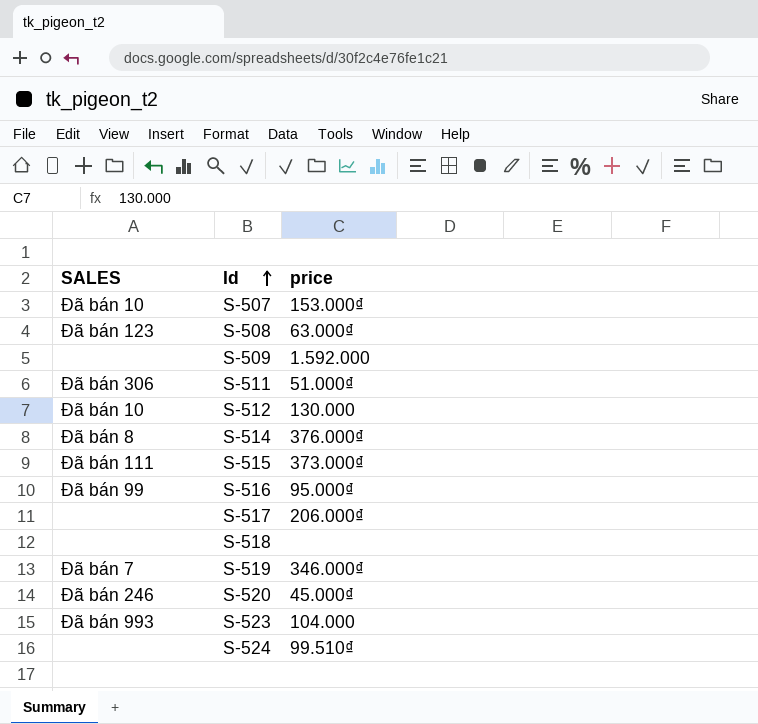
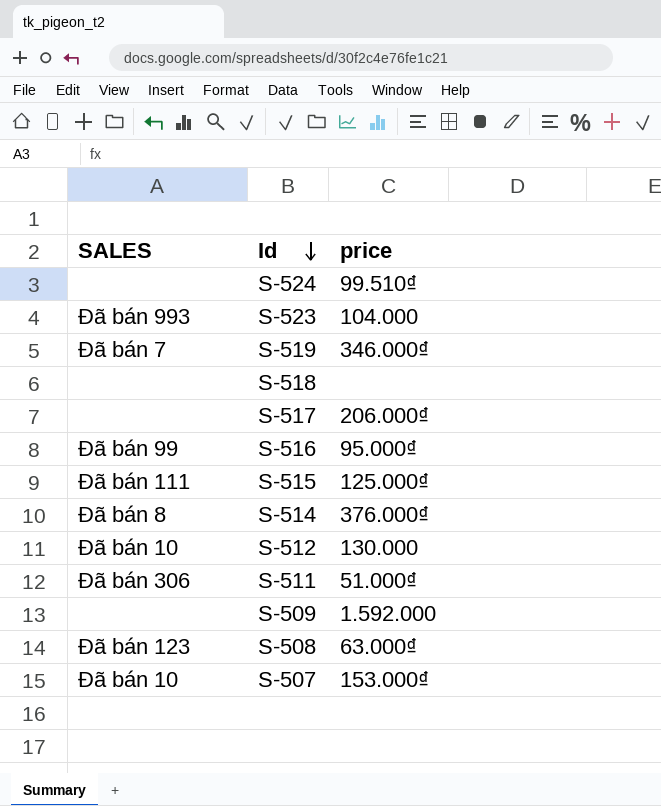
row order: Id ascending -> Id descending
row S-520: Đã bán 246 | 45.000₫ -> none
S-515 | price: 373.000₫ -> 125.000₫

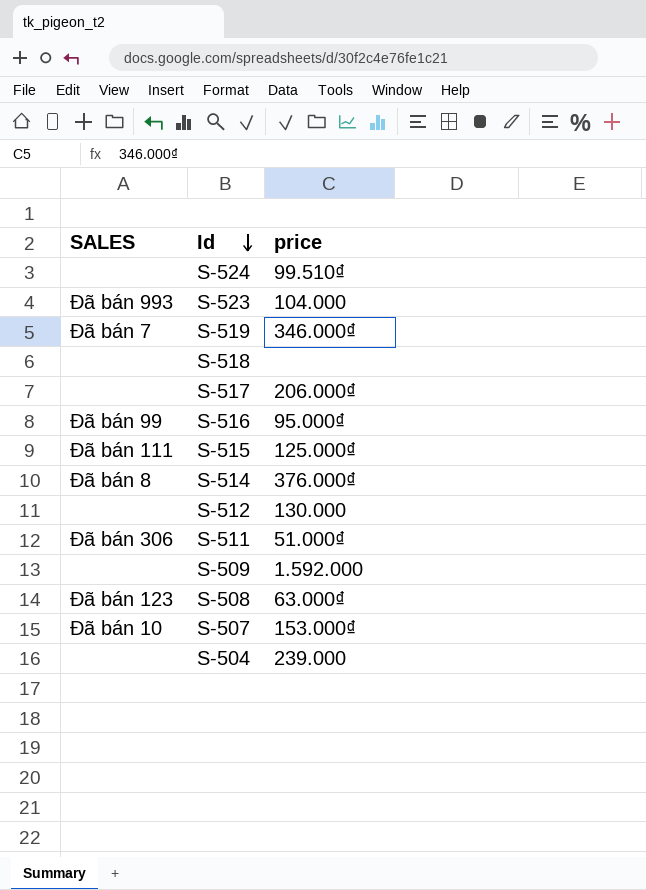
S-512 | SALES: Đã bán 10 -> none
row S-504: none -> none | 239.000

